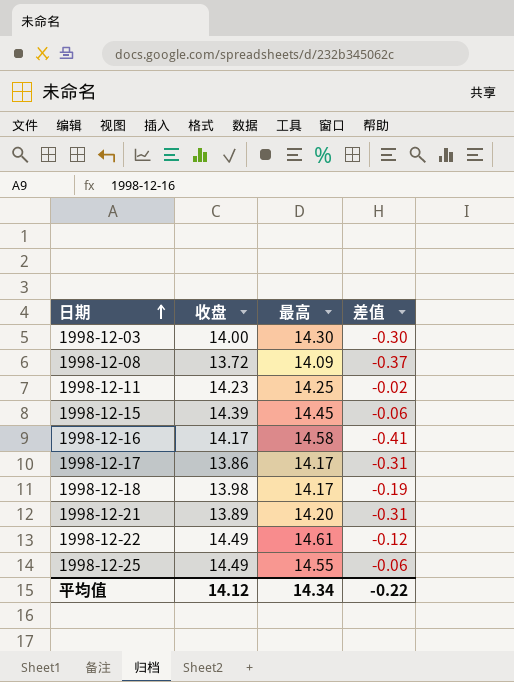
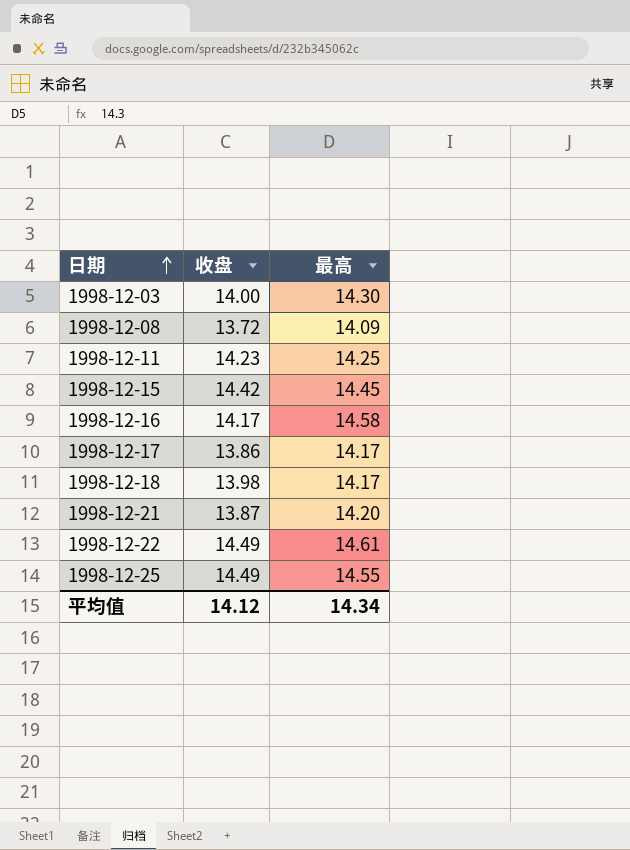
column 差值 | formula: [收盘] - [最高] -> none
1998-12-15 | 收盘: 14.39 -> 14.42
1998-12-21 | 收盘: 13.89 -> 13.87

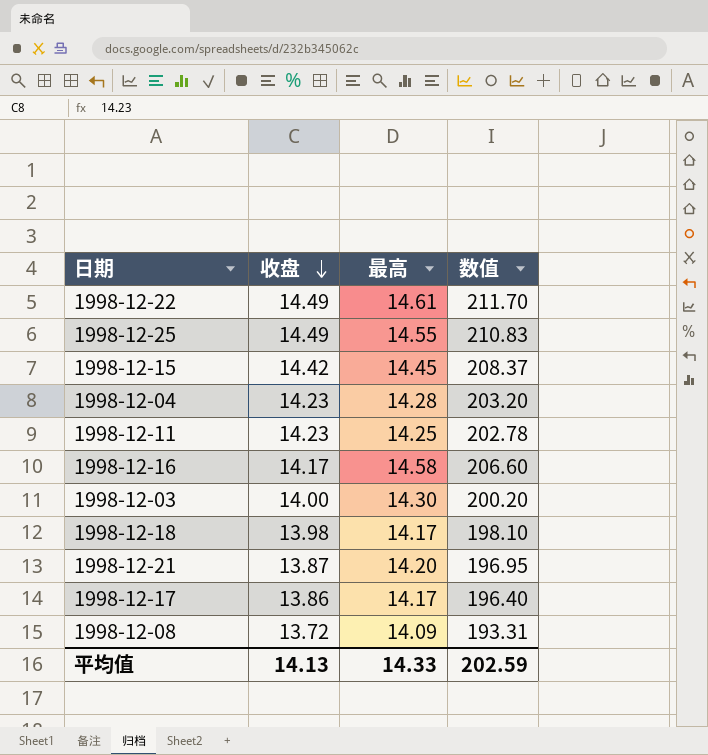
row order: 日期 ascending -> 收盘 descending
column 数值 | formula: none -> [收盘] * [最高]
row 1998-12-04: none -> 14.23 | 14.28 | 203.20
平均值 | 收盘: 14.12 -> 14.13
平均值 | 最高: 14.34 -> 14.33

